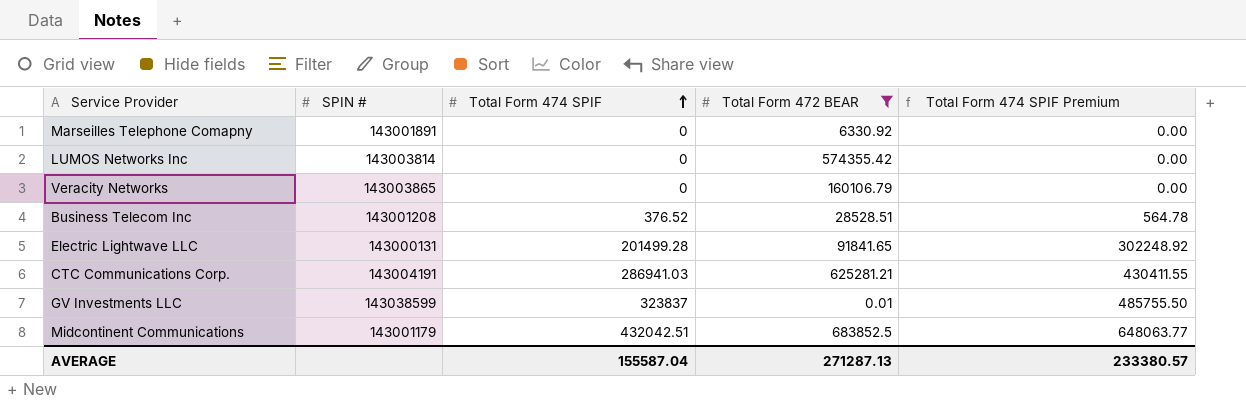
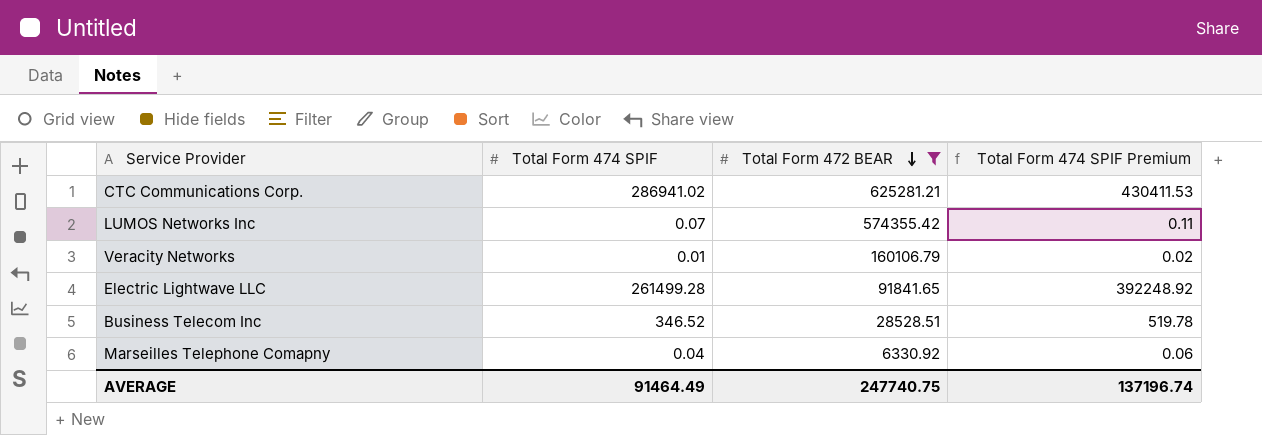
row order: Total Form 474 SPIF ascending -> Total Form 472 BEAR descending
column SPIN # | position: 2 -> none
row GV Investments LLC: 143038599 | 323837 | 0.01 | 485755.50 -> none
row Midcontinent Communications: 143001179 | 432042.51 | 683852.5 | 648063.77 -> none
CTC Communications Corp. | Total Form 474 SPIF: 286941.03 -> 286941.02
CTC Communications Corp. | Total Form 474 SPIF Premium: 430411.55 -> 430411.53
LUMOS Networks Inc | Total Form 474 SPIF: 0 -> 0.07
LUMOS Networks Inc | Total Form 474 SPIF Premium: 0.00 -> 0.11
Veracity Networks | Total Form 474 SPIF: 0 -> 0.01
Veracity Networks | Total Form 474 SPIF Premium: 0.00 -> 0.02
Electric Lightwave LLC | Total Form 474 SPIF: 201499.28 -> 261499.28
Electric Lightwave LLC | Total Form 474 SPIF Premium: 302248.92 -> 392248.92
Business Telecom Inc | Total Form 474 SPIF: 376.52 -> 346.52
Business Telecom Inc | Total Form 474 SPIF Premium: 564.78 -> 519.78
Marseilles Telephone Comapny | Total Form 474 SPIF: 0 -> 0.04
Marseilles Telephone Comapny | Total Form 474 SPIF Premium: 0.00 -> 0.06
AVERAGE | Total Form 474 SPIF: 155587.04 -> 91464.49
AVERAGE | Total Form 472 BEAR: 271287.13 -> 247740.75
AVERAGE | Total Form 474 SPIF Premium: 233380.57 -> 137196.74

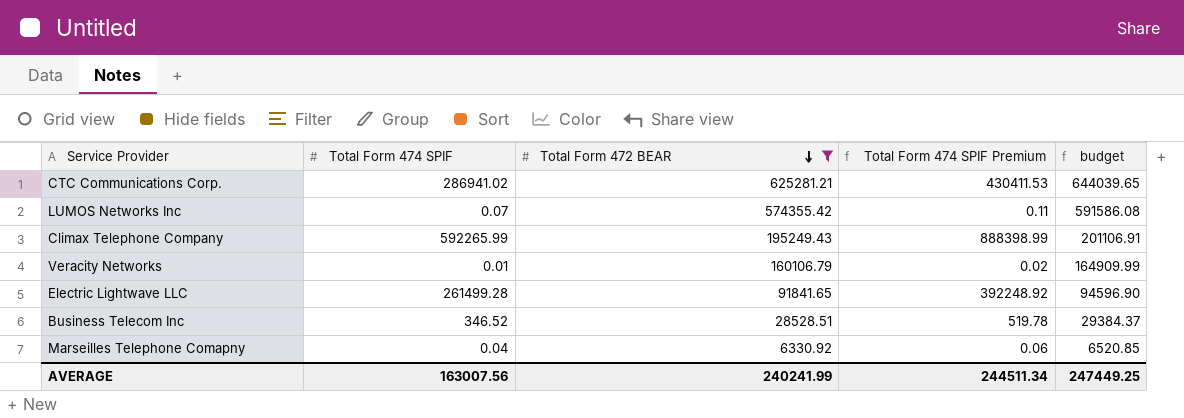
column budget | formula: none -> [Total Form 472 BEAR] * 1.03
row Climax Telephone Company: none -> 592265.99 | 195249.43 | 888398.99 | 201106.91
AVERAGE | Total Form 474 SPIF: 91464.49 -> 163007.56
AVERAGE | Total Form 472 BEAR: 247740.75 -> 240241.99
AVERAGE | Total Form 474 SPIF Premium: 137196.74 -> 244511.34

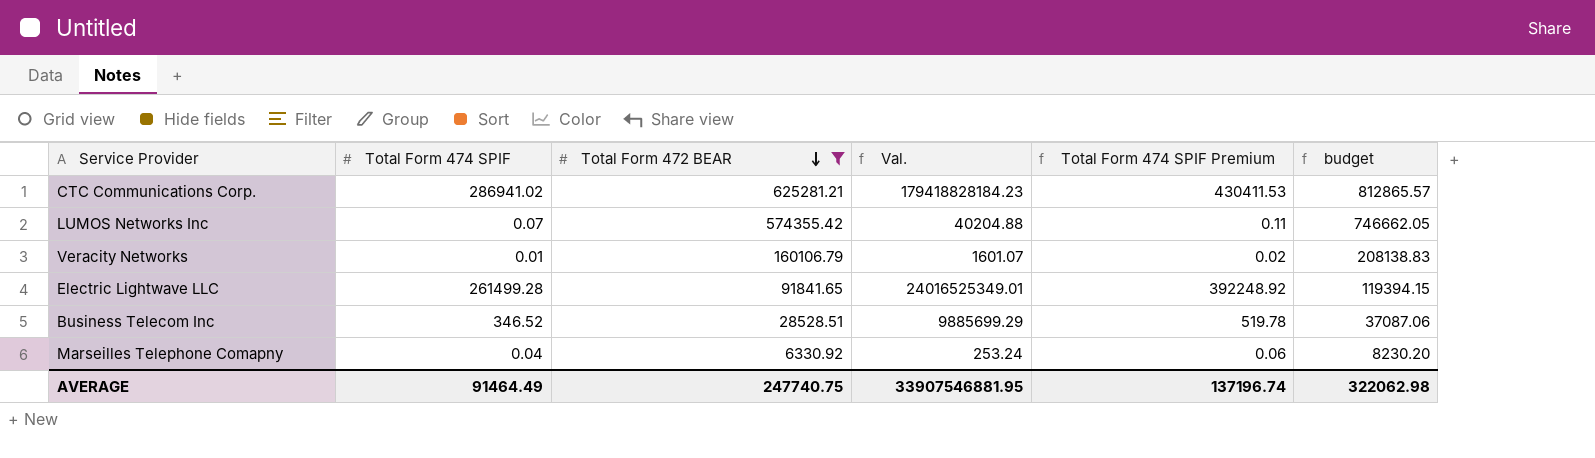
column Val. | formula: none -> [Total Form 474 SPIF] * [Total Form 472 BEAR]
column budget | formula: [Total Form 472 BEAR] * 1.03 -> [Total Form 472 BEAR] * 1.3
row Climax Telephone Company: 592265.99 | 195249.43 | 888398.99 | 201106.91 -> none
AVERAGE | Total Form 474 SPIF: 163007.56 -> 91464.49
AVERAGE | Total Form 472 BEAR: 240241.99 -> 247740.75
AVERAGE | Total Form 474 SPIF Premium: 244511.34 -> 137196.74
AVERAGE | budget: 247449.25 -> 322062.98

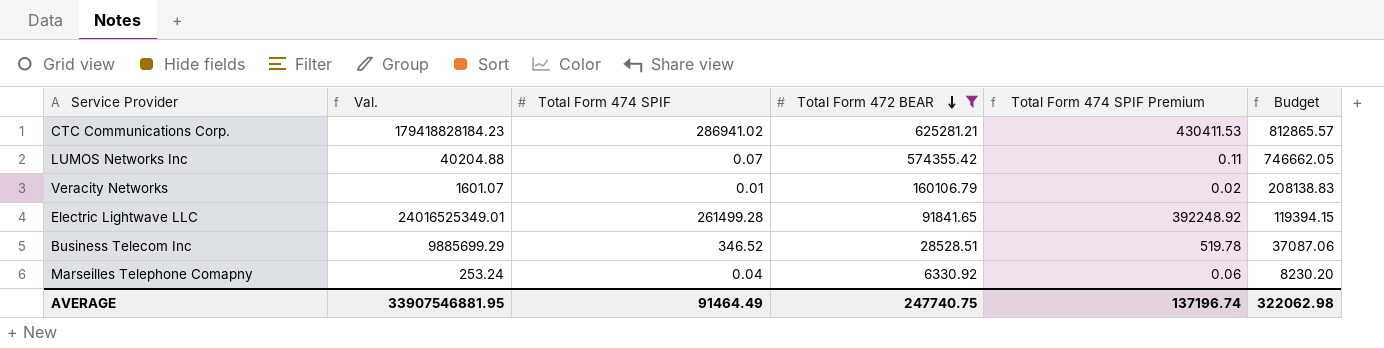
column Val. | position: 4 -> 2
column name: budget -> Budget

